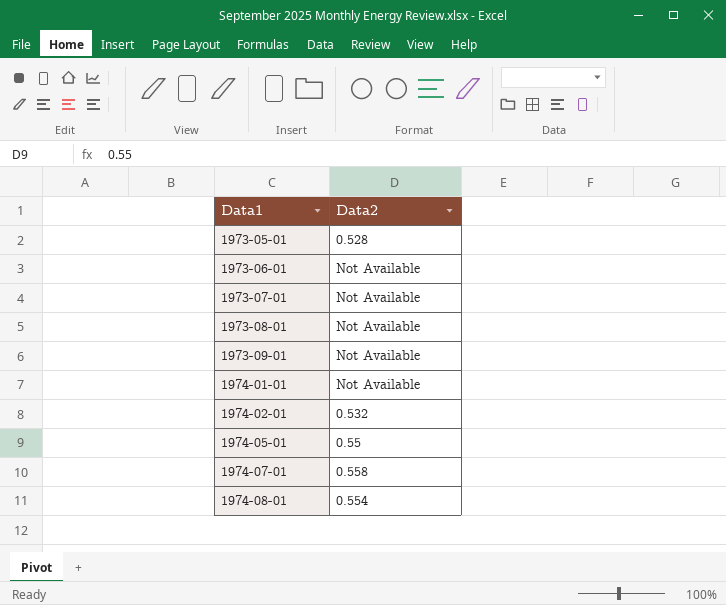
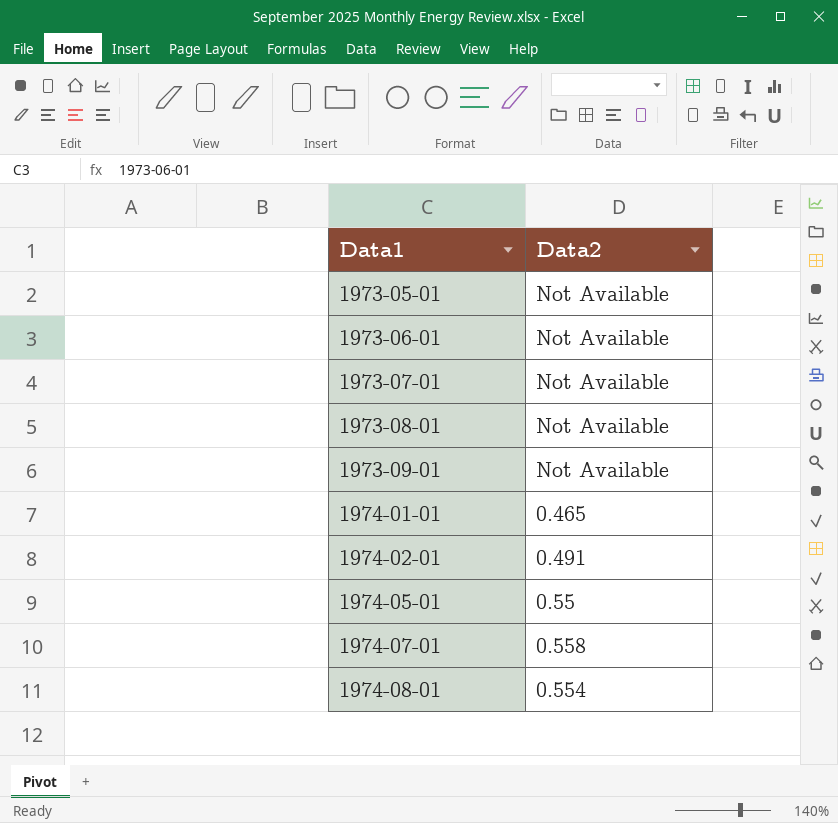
1973-05-01 | Data2: 0.528 -> Not Available
1974-01-01 | Data2: Not Available -> 0.465
1974-02-01 | Data2: 0.532 -> 0.491

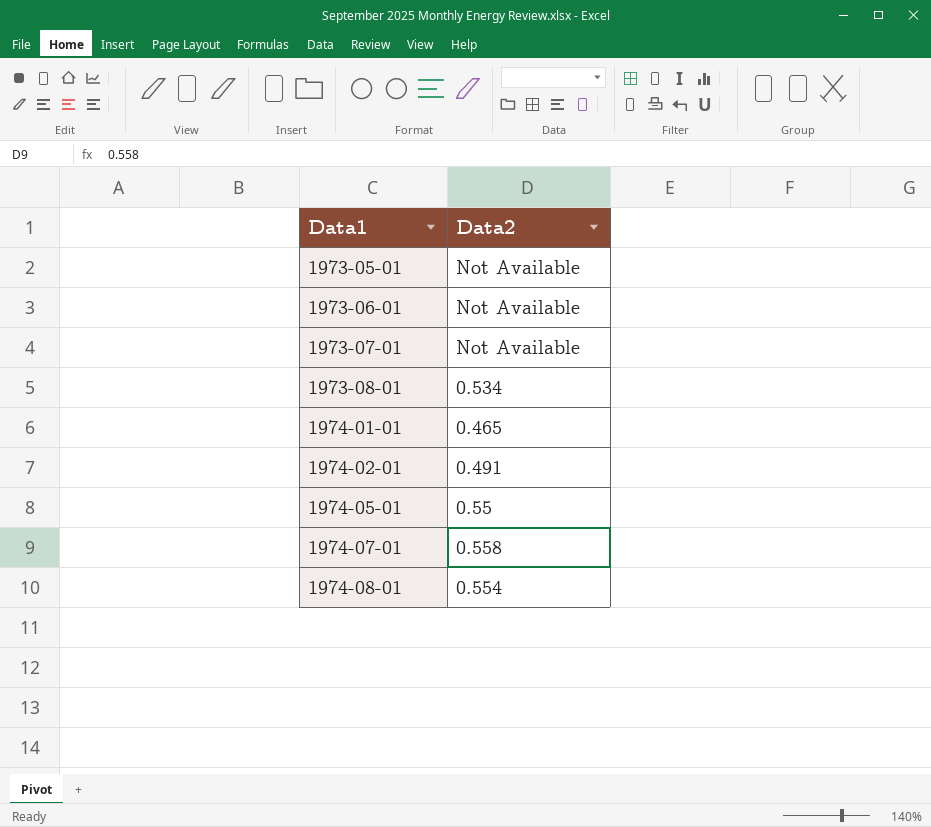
row 1973-09-01: Not Available -> none
1973-08-01 | Data2: Not Available -> 0.534

